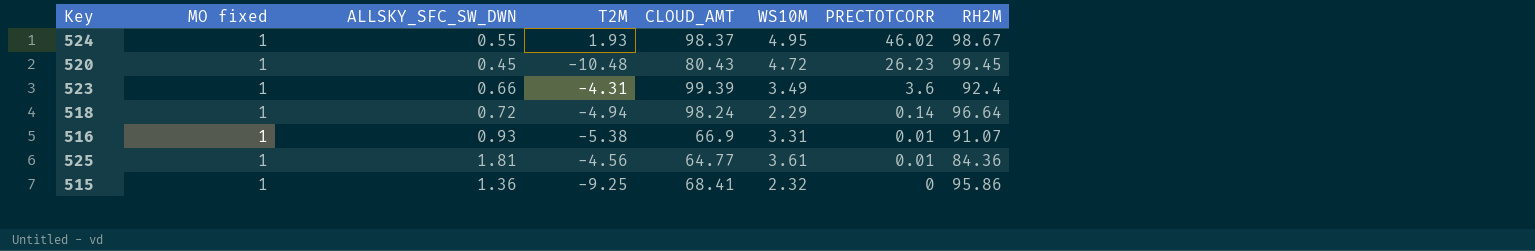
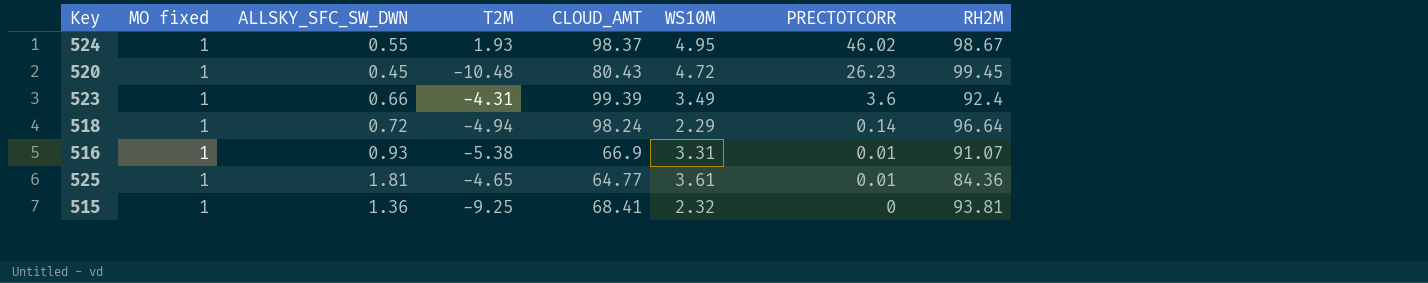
525 | T2M: -4.56 -> -4.65
515 | RH2M: 95.86 -> 93.81

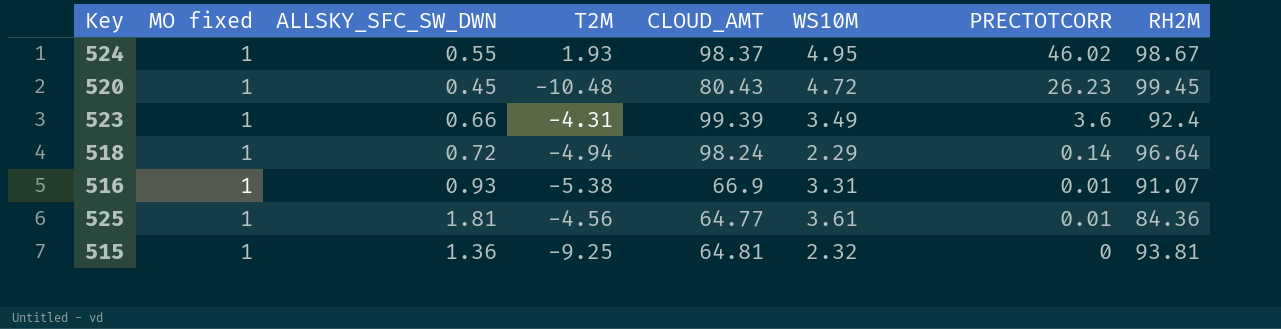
525 | T2M: -4.65 -> -4.56
515 | CLOUD_AMT: 68.41 -> 64.81

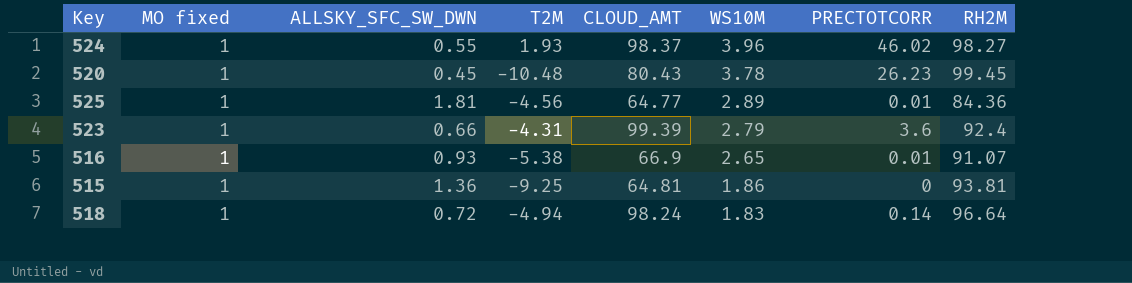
row order: PRECTOTCORR descending -> WS10M descending
524 | WS10M: 4.95 -> 3.96
524 | RH2M: 98.67 -> 98.27
520 | WS10M: 4.72 -> 3.78
525 | WS10M: 3.61 -> 2.89
523 | WS10M: 3.49 -> 2.79
516 | WS10M: 3.31 -> 2.65
515 | WS10M: 2.32 -> 1.86
518 | WS10M: 2.29 -> 1.83

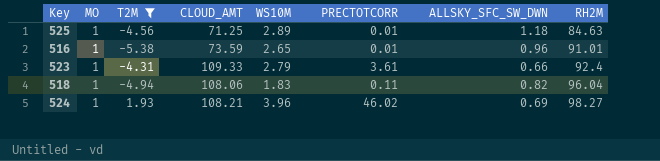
filter: none -> T2M >= -5.38
row order: WS10M descending -> RH2M ascending
column name: MO fixed -> MO
column ALLSKY_SFC_SW_DWN | position: 3 -> 7
525 | CLOUD_AMT: 64.77 -> 71.25
525 | ALLSKY_SFC_SW_DWN: 1.81 -> 1.18
525 | RH2M: 84.36 -> 84.63
516 | CLOUD_AMT: 66.9 -> 73.59
516 | ALLSKY_SFC_SW_DWN: 0.93 -> 0.96
516 | RH2M: 91.07 -> 91.01
523 | CLOUD_AMT: 99.39 -> 109.33
523 | PRECTOTCORR: 3.6 -> 3.61
518 | CLOUD_AMT: 98.24 -> 108.06
518 | PRECTOTCORR: 0.14 -> 0.11
518 | ALLSKY_SFC_SW_DWN: 0.72 -> 0.82
518 | RH2M: 96.64 -> 96.04
524 | CLOUD_AMT: 98.37 -> 108.21
524 | ALLSKY_SFC_SW_DWN: 0.55 -> 0.69

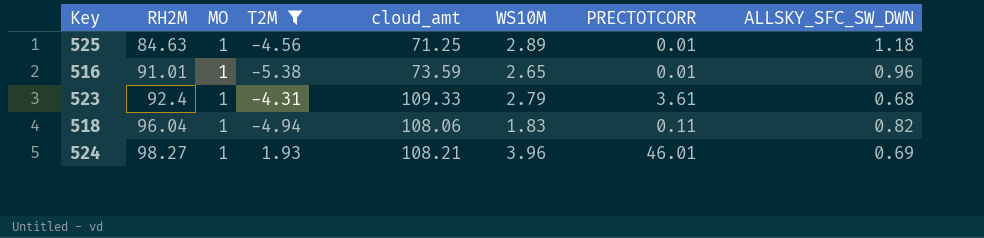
column RH2M | position: 8 -> 2
column name: CLOUD_AMT -> cloud_amt
523 | ALLSKY_SFC_SW_DWN: 0.66 -> 0.68
524 | PRECTOTCORR: 46.02 -> 46.01

